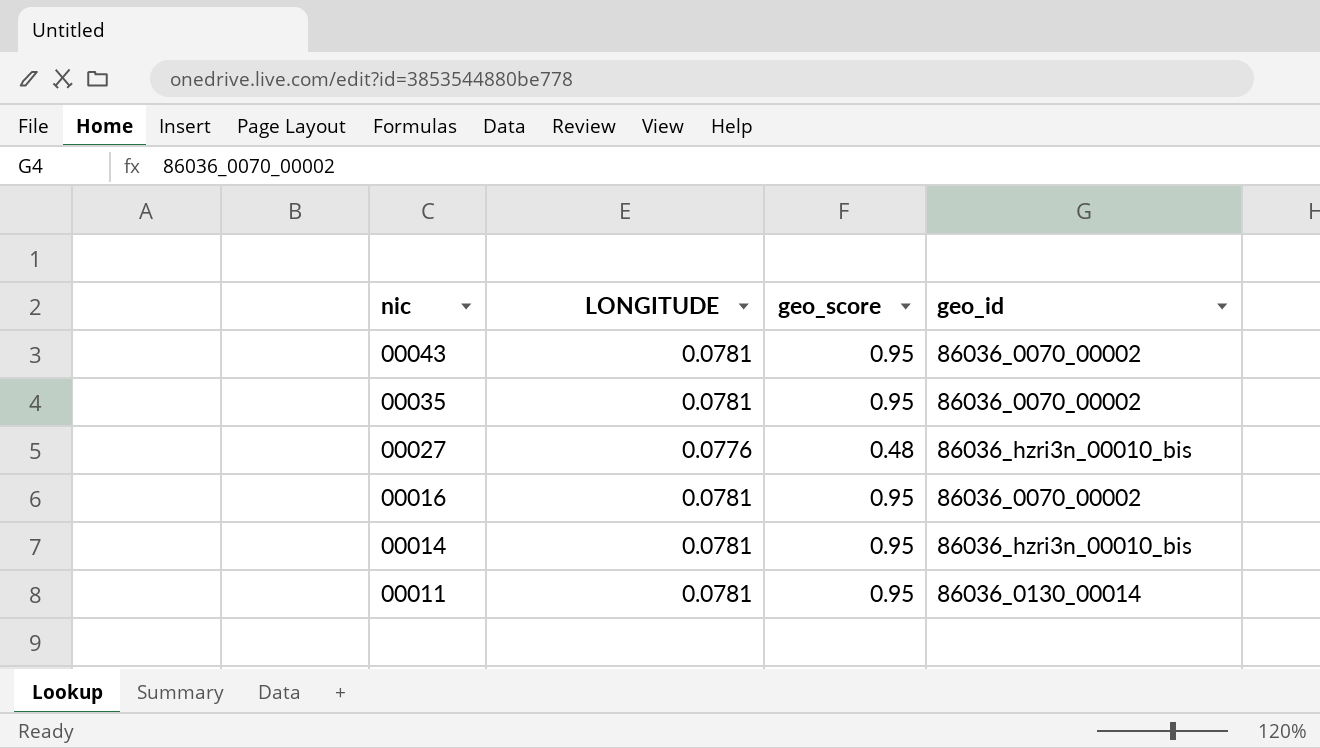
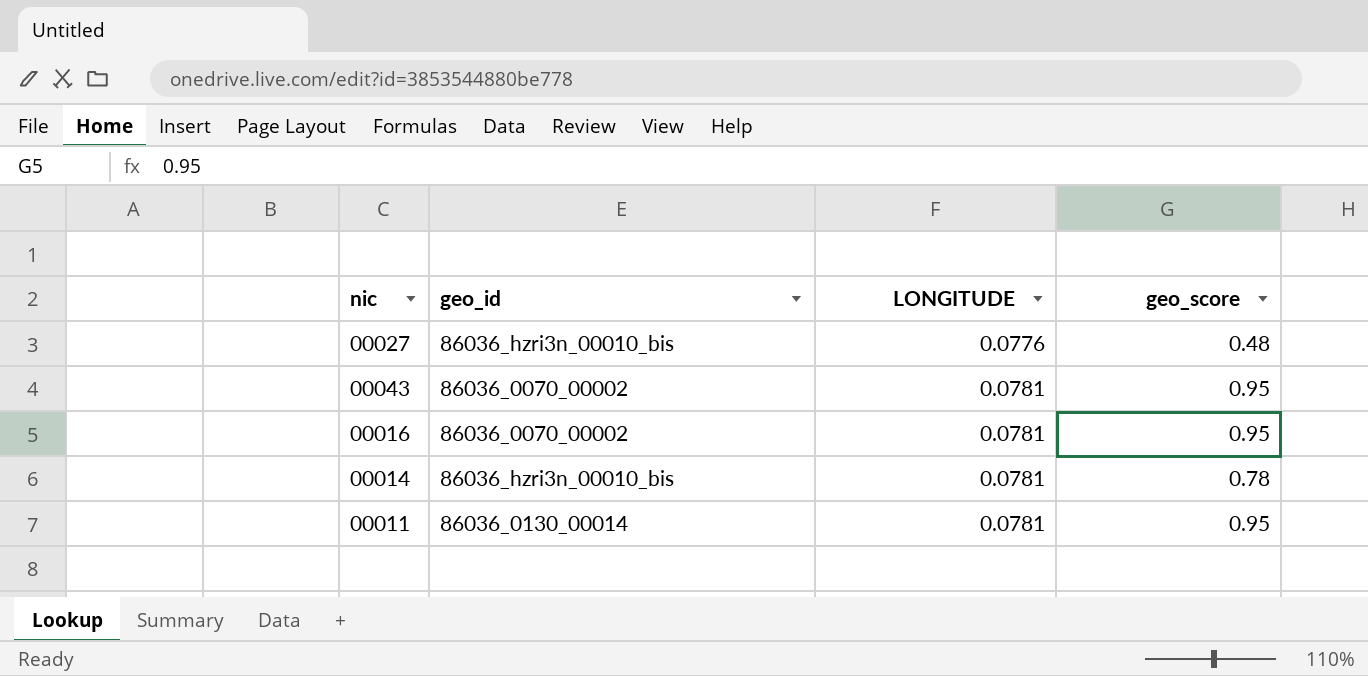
row order: nic descending -> LONGITUDE ascending
column geo_id | position: 4 -> 2
row 00035: 0.0781 | 0.95 | 86036_0070_00002 -> none
00014 | geo_score: 0.95 -> 0.78

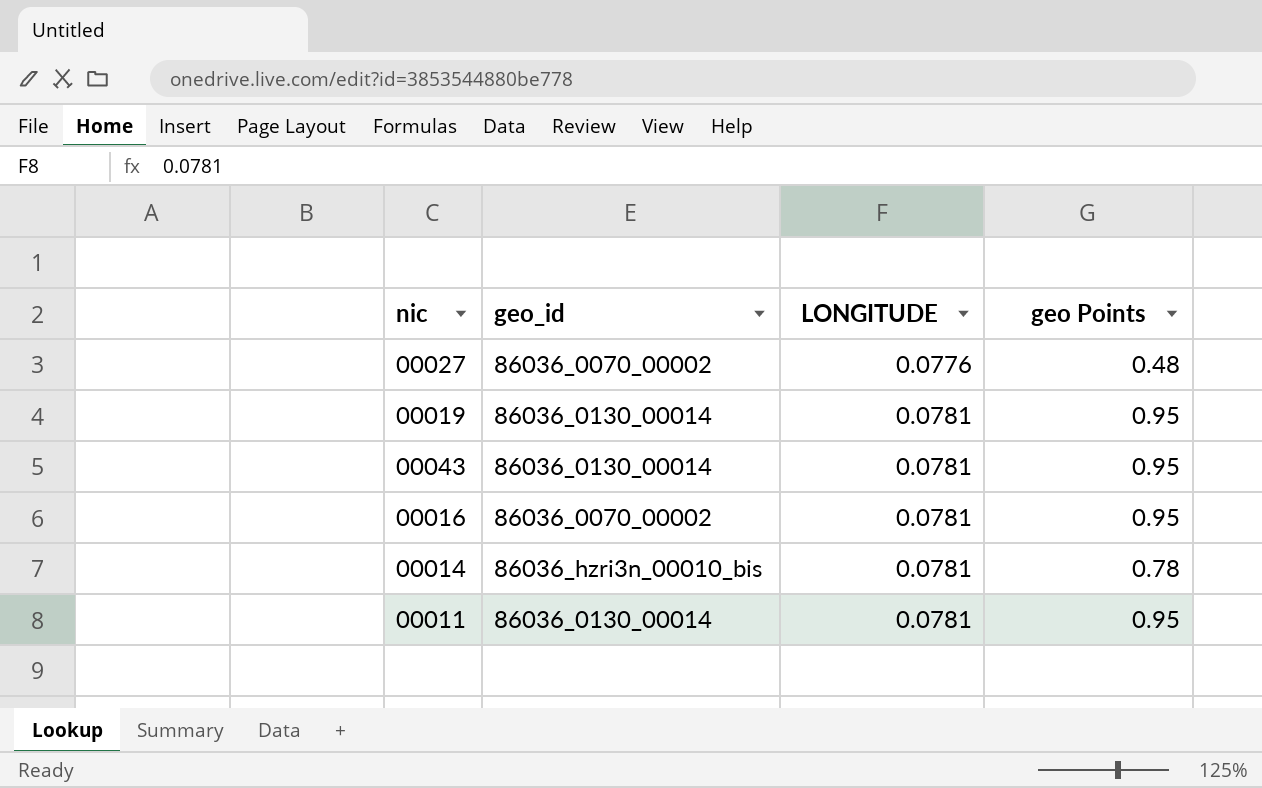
column name: geo_score -> geo Points
00027 | geo_id: 86036_hzri3n_00010_bis -> 86036_0070_00002
row 00019: none -> 86036_0130_00014 | 0.0781 | 0.95
00043 | geo_id: 86036_0070_00002 -> 86036_0130_00014

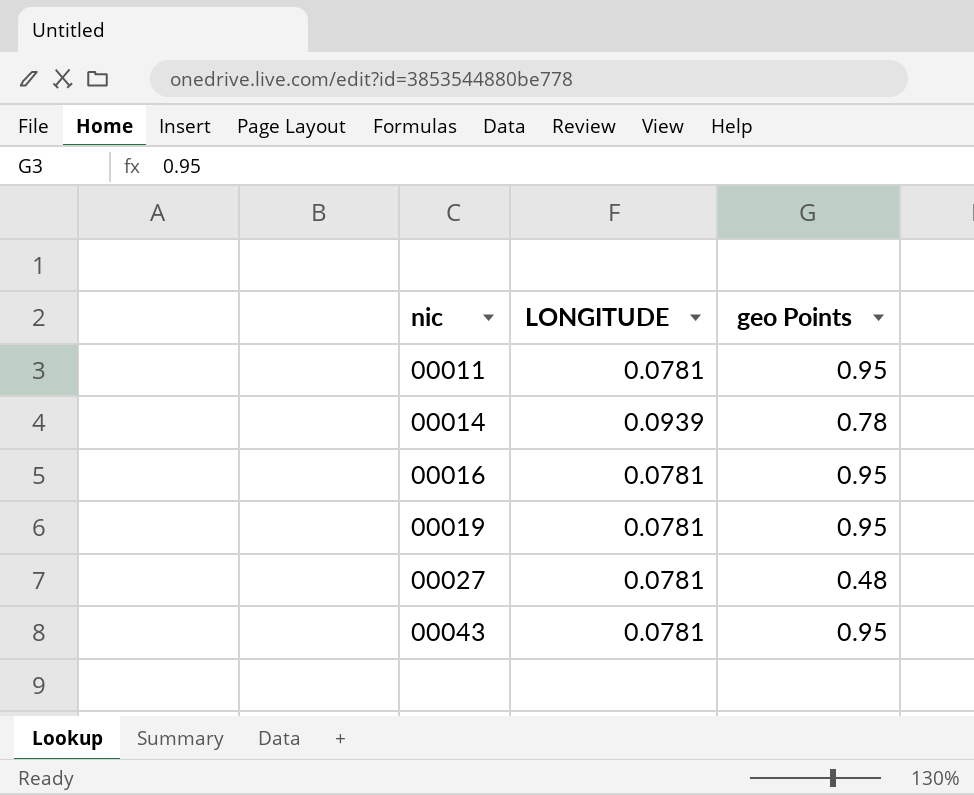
row order: LONGITUDE ascending -> nic ascending
column geo_id | position: 2 -> none
00014 | LONGITUDE: 0.0781 -> 0.0939
00027 | LONGITUDE: 0.0776 -> 0.0781

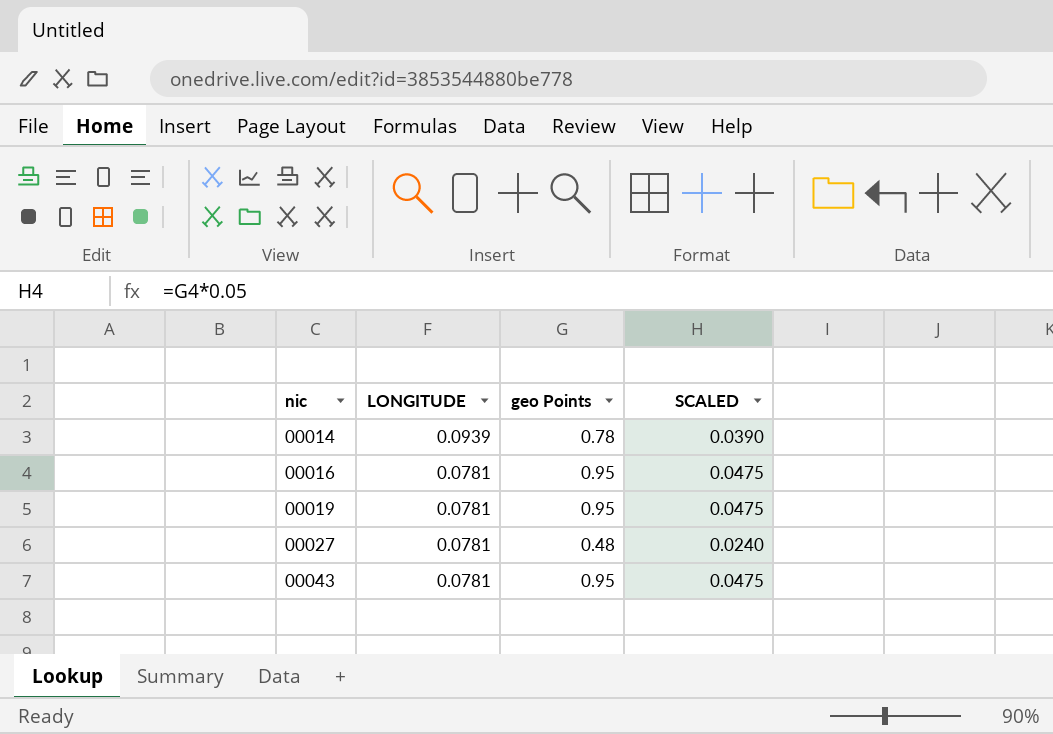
column SCALED | formula: none -> [geo Points] * 0.05
row 00011: 0.0781 | 0.95 -> none

